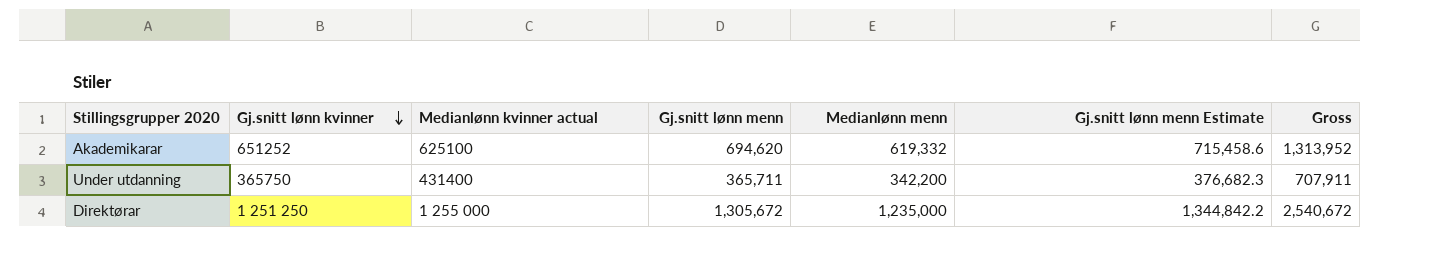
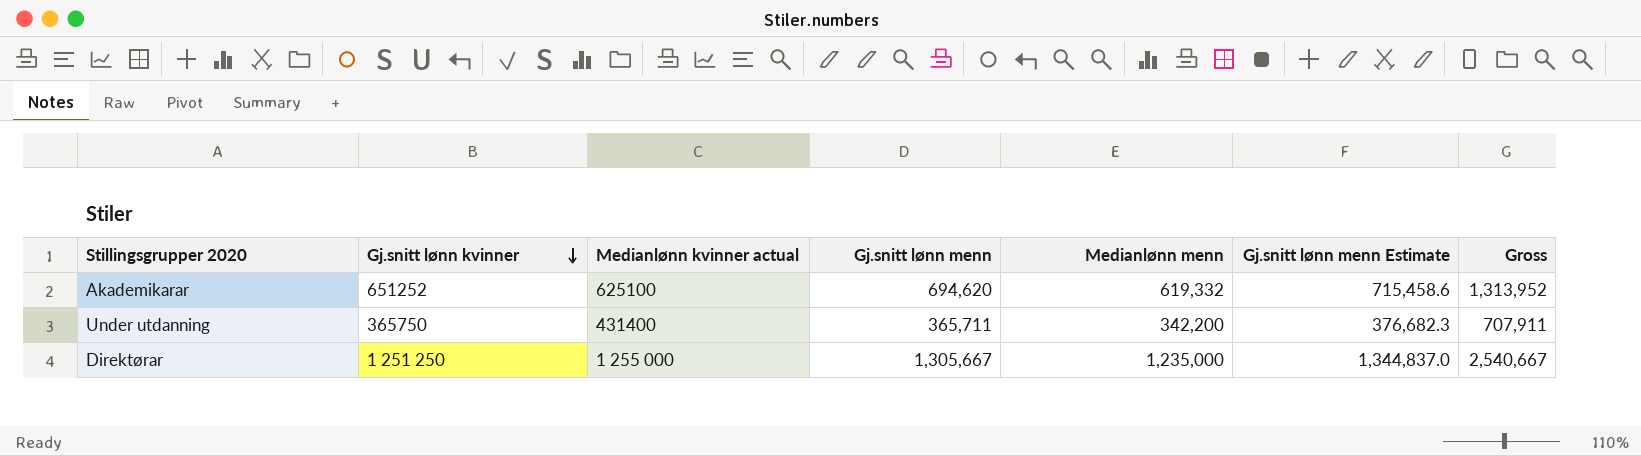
Direktørar | Gj.snitt lønn menn: 1,305,672 -> 1,305,667
Direktørar | Gj.snitt lønn menn Estimate: 1,344,842.2 -> 1,344,837.0
Direktørar | Gross: 2,540,672 -> 2,540,667

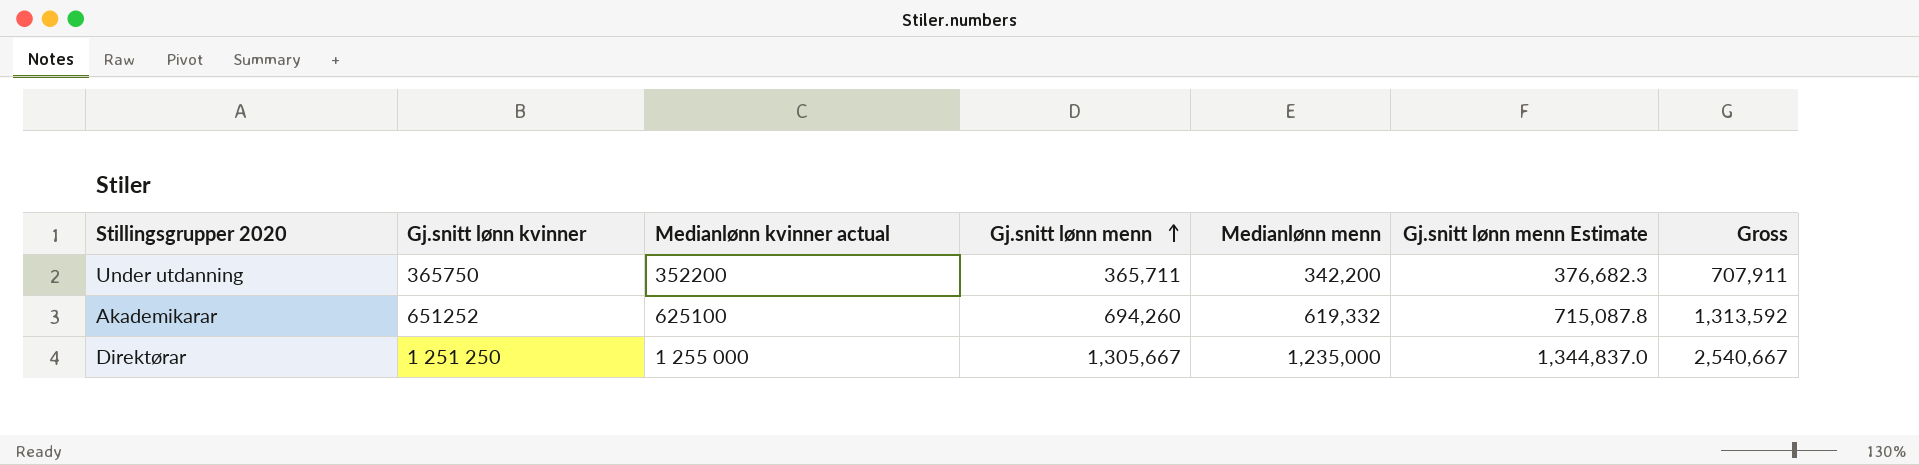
row order: Gj.snitt lønn kvinner descending -> Gj.snitt lønn menn ascending
Under utdanning | Medianlønn kvinner actual: 431400 -> 352200
Akademikarar | Gj.snitt lønn menn: 694,620 -> 694,260
Akademikarar | Gj.snitt lønn menn Estimate: 715,458.6 -> 715,087.8
Akademikarar | Gross: 1,313,952 -> 1,313,592

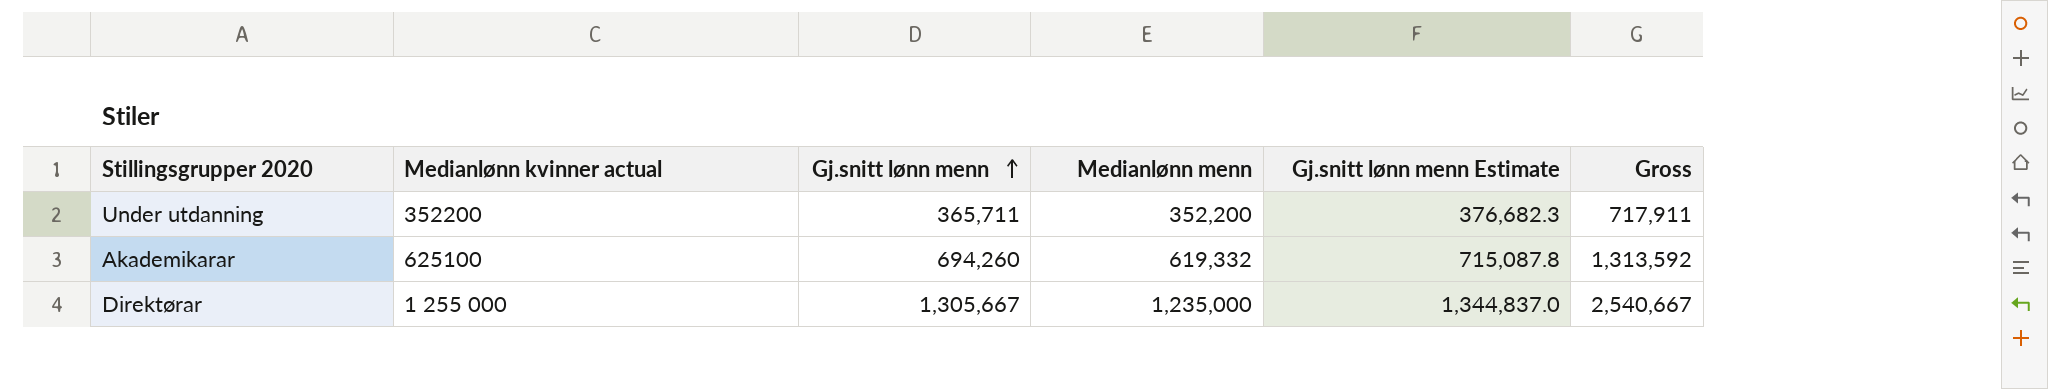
column Gj.snitt lønn kvinner | position: 2 -> none
Under utdanning | Medianlønn menn: 342,200 -> 352,200
Under utdanning | Gross: 707,911 -> 717,911

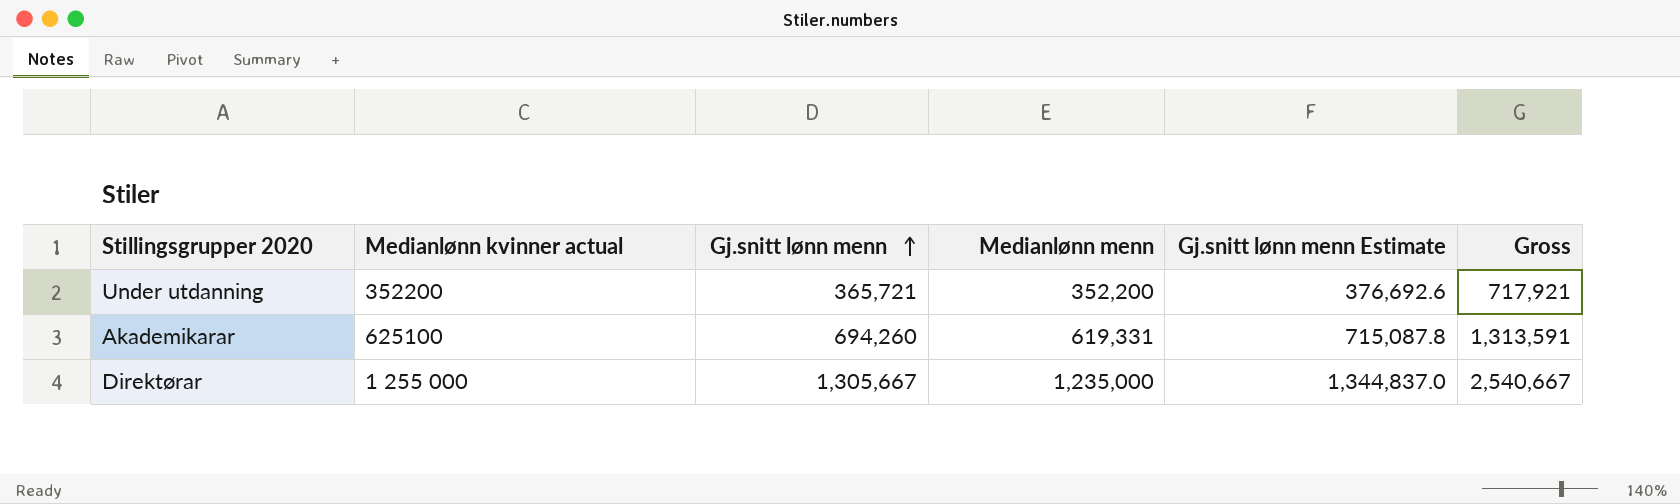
Under utdanning | Gj.snitt lønn menn: 365,711 -> 365,721
Under utdanning | Gj.snitt lønn menn Estimate: 376,682.3 -> 376,692.6
Under utdanning | Gross: 717,911 -> 717,921
Akademikarar | Medianlønn menn: 619,332 -> 619,331
Akademikarar | Gross: 1,313,592 -> 1,313,591

